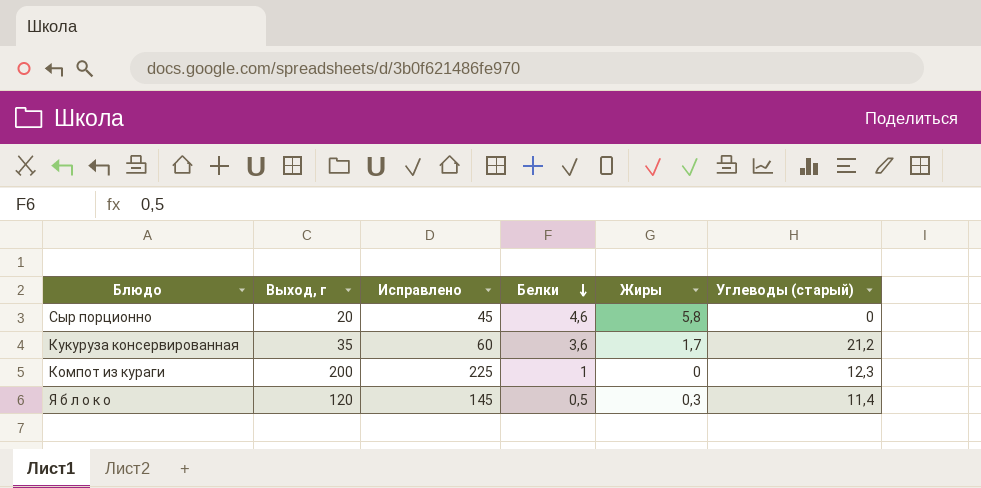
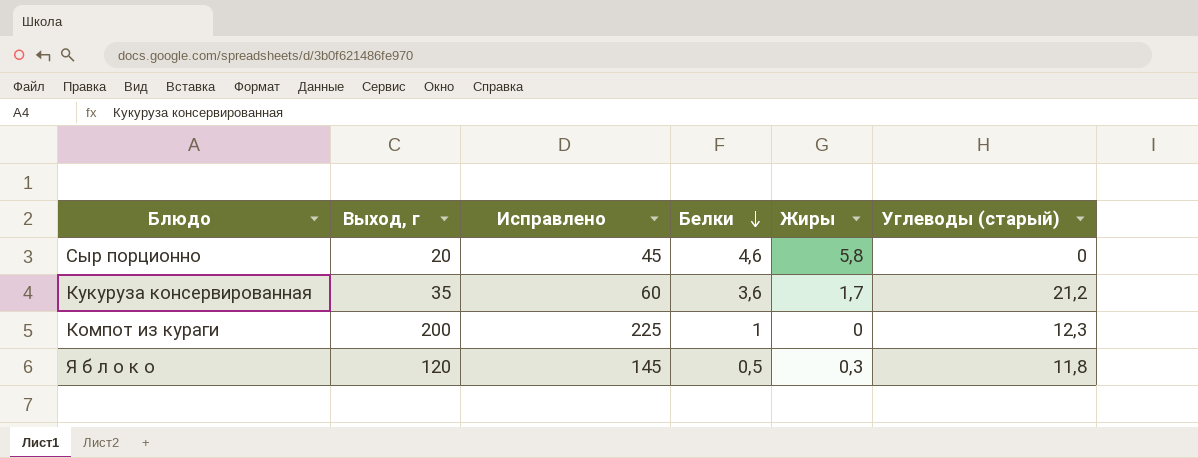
Я б л о к о | Углеводы (старый): 11,4 -> 11,8

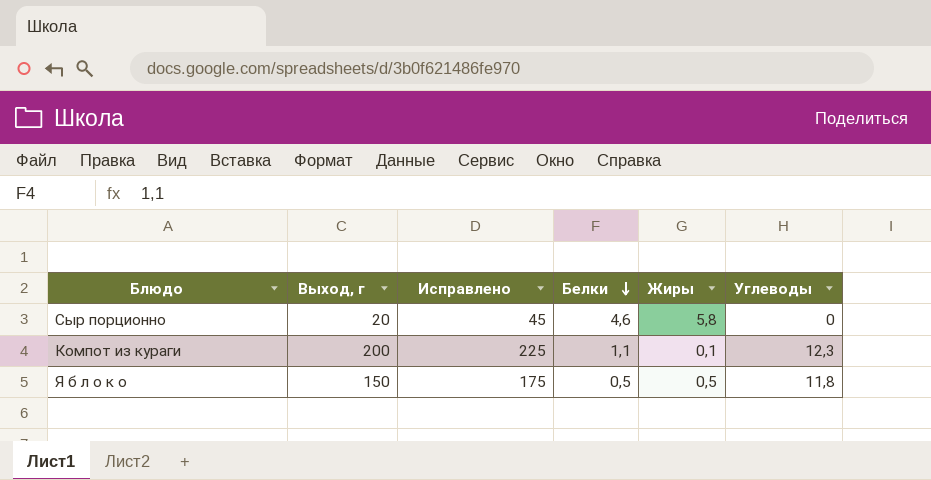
column name: Углеводы (старый) -> Углеводы
row Кукуруза консервированная: 35 | 60 | 3,6 | 1,7 | 21,2 -> none
Компот из кураги | Белки: 1 -> 1,1
Компот из кураги | Жиры: 0 -> 0,1
Я б л о к о | Выход, г: 120 -> 150
Я б л о к о | Исправлено: 145 -> 175
Я б л о к о | Жиры: 0,3 -> 0,5

